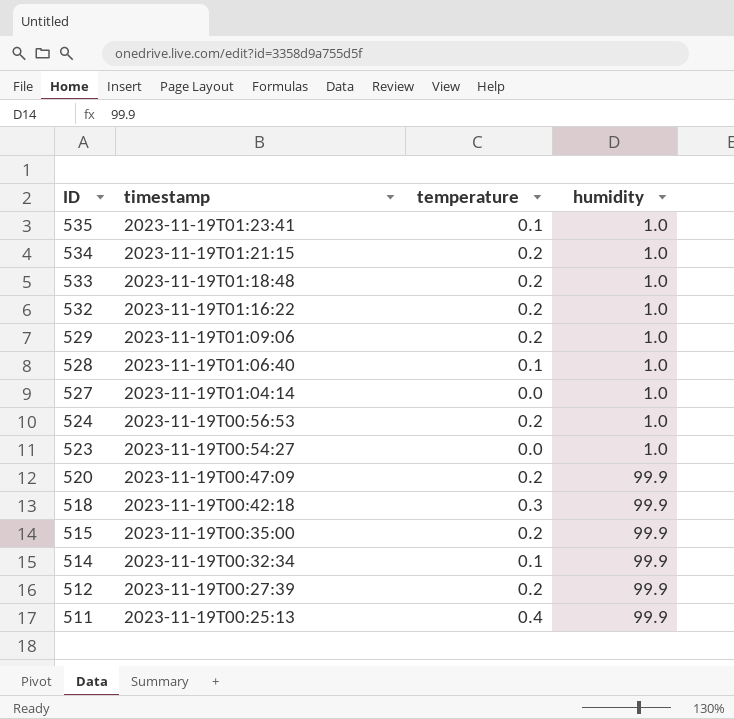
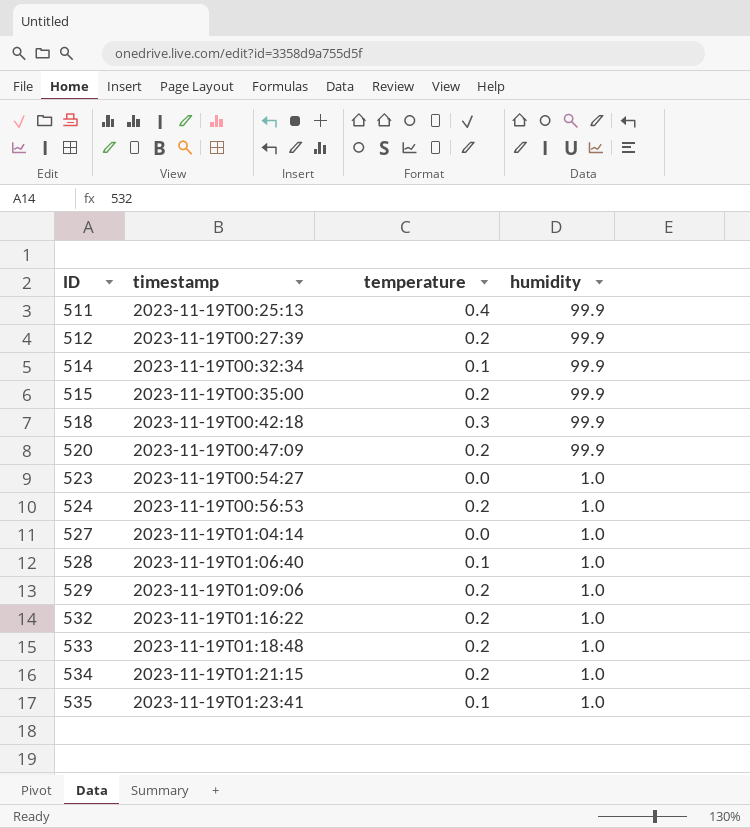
row order: ID descending -> ID ascending

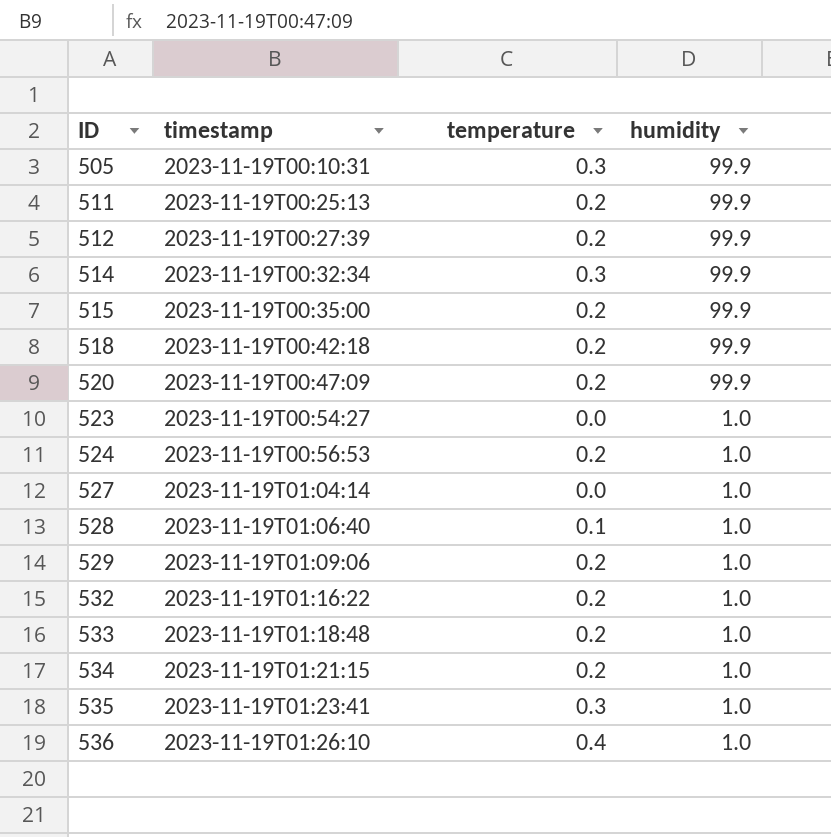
row 505: none -> 2023-11-19T00:10:31 | 0.3 | 99.9
511 | temperature: 0.4 -> 0.2
514 | temperature: 0.1 -> 0.3
518 | temperature: 0.3 -> 0.2
535 | temperature: 0.1 -> 0.3
row 536: none -> 2023-11-19T01:26:10 | 0.4 | 1.0

